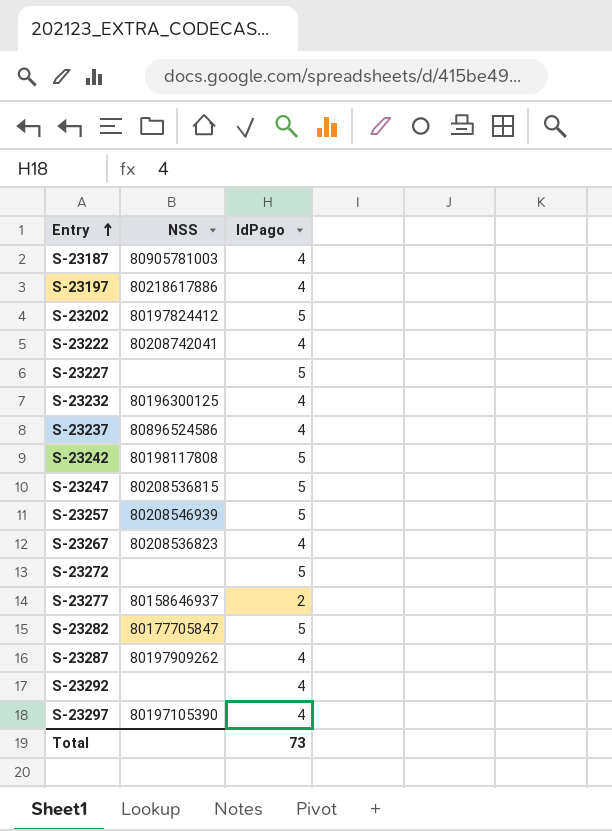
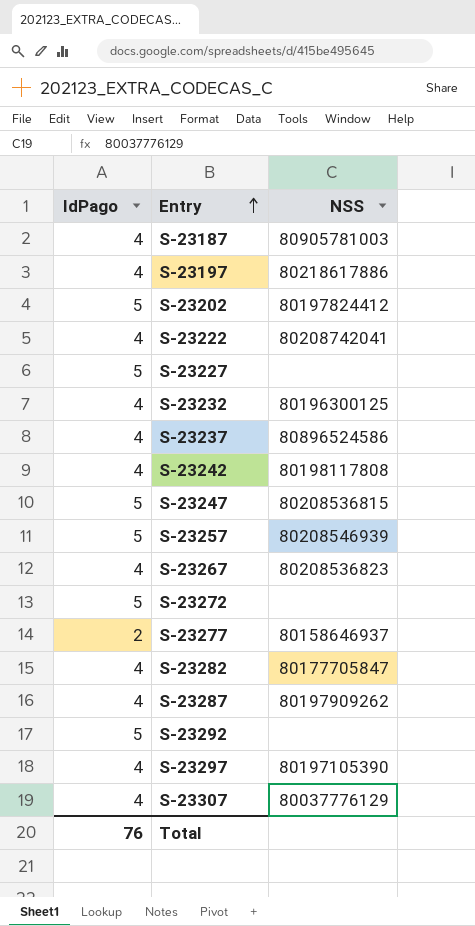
column IdPago | position: 3 -> 1
S-23242 | IdPago: 5 -> 4
S-23282 | IdPago: 5 -> 4
S-23292 | IdPago: 4 -> 5
row S-23307: none -> 4 | 80037776129
Total | IdPago: 73 -> 76

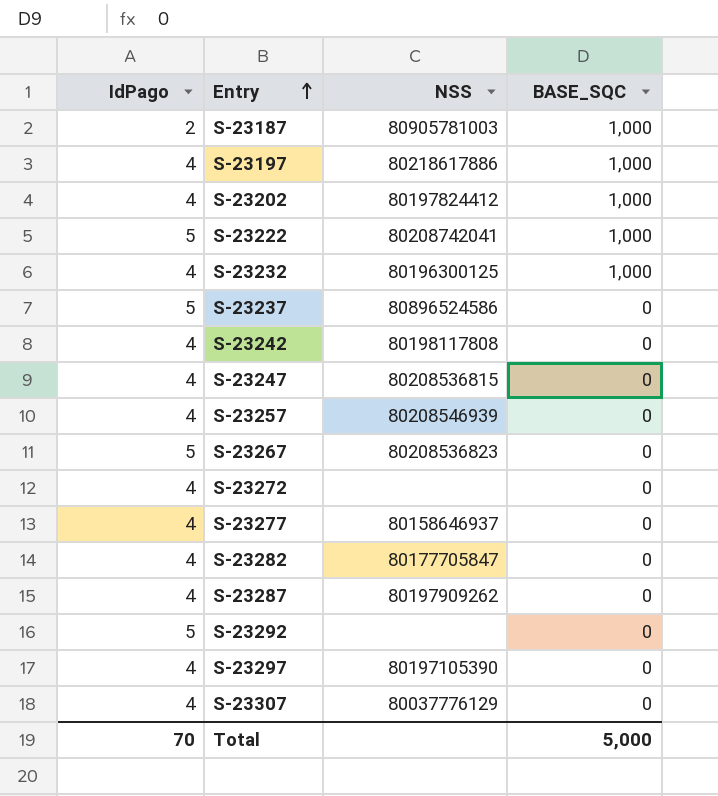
column BASE_SQC | position: none -> 4
row S-23227: 5 | none -> none
S-23187 | IdPago: 4 -> 2
S-23202 | IdPago: 5 -> 4
S-23222 | IdPago: 4 -> 5
S-23237 | IdPago: 4 -> 5
S-23247 | IdPago: 5 -> 4
S-23257 | IdPago: 5 -> 4
S-23267 | IdPago: 4 -> 5
S-23272 | IdPago: 5 -> 4
S-23277 | IdPago: 2 -> 4
Total | IdPago: 76 -> 70

